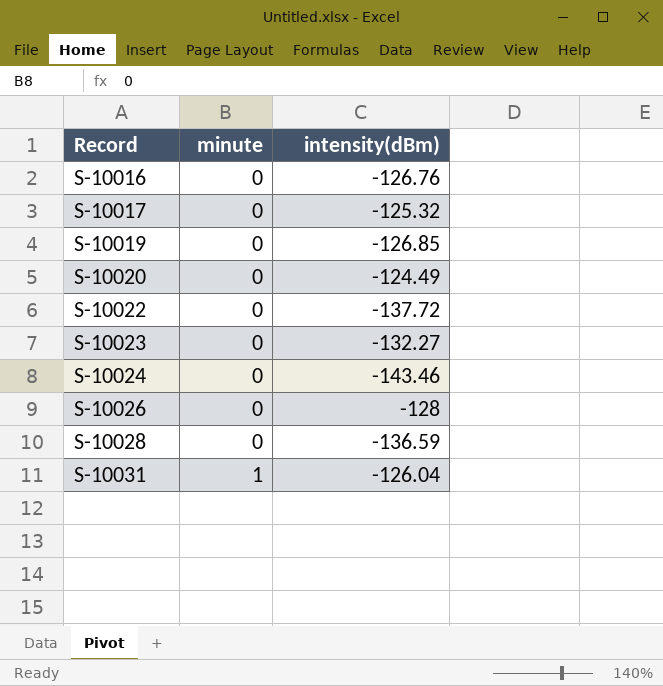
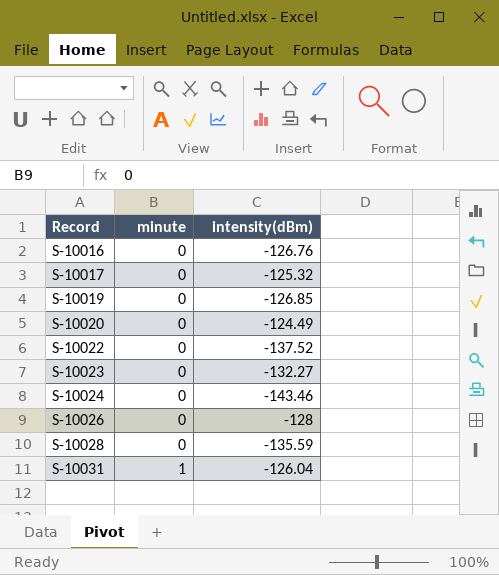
S-10022 | intensity(dBm): -137.72 -> -137.52
S-10028 | intensity(dBm): -136.59 -> -135.59

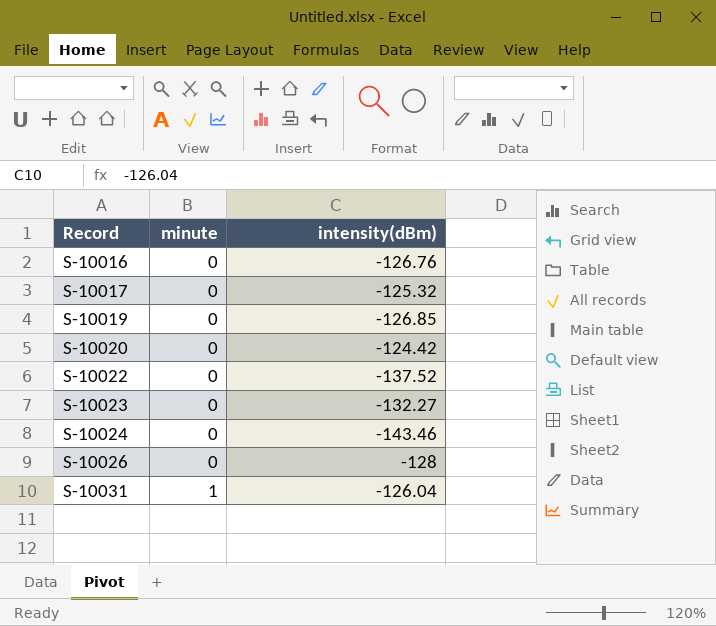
row S-10028: 0 | -135.59 -> none
S-10020 | intensity(dBm): -124.49 -> -124.42

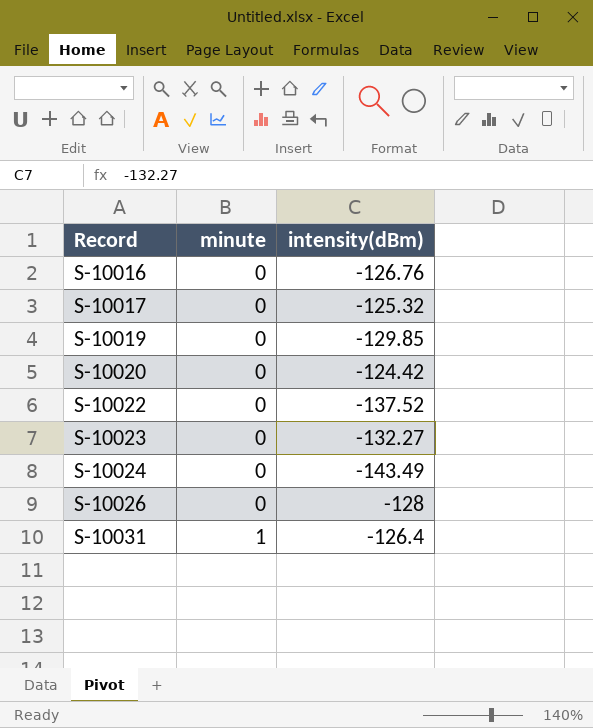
S-10019 | intensity(dBm): -126.85 -> -129.85
S-10024 | intensity(dBm): -143.46 -> -143.49
S-10031 | intensity(dBm): -126.04 -> -126.4

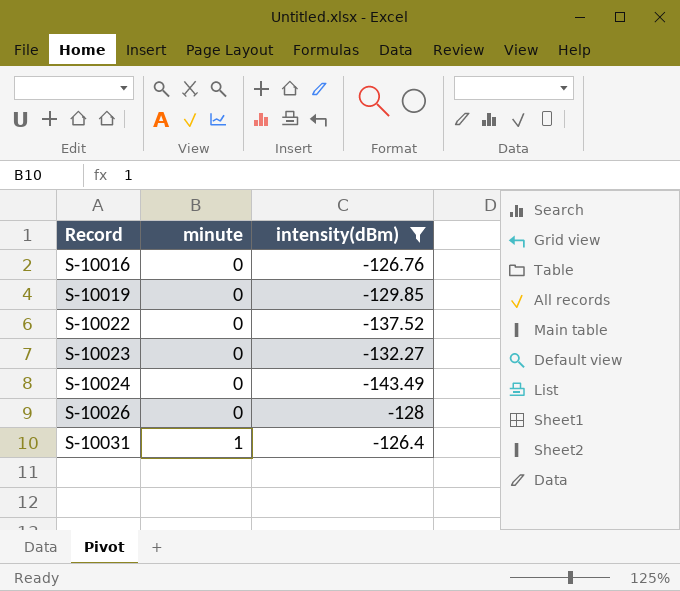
filter: none -> intensity(dBm) <= -126.4

